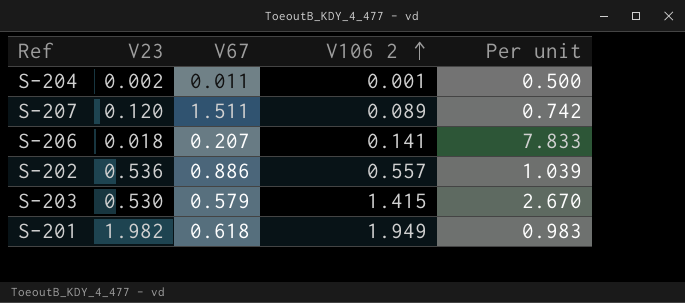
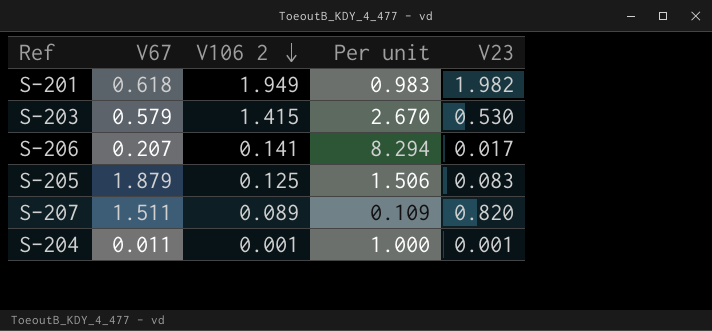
row order: V106 2 ascending -> V106 2 descending
column V23 | position: 2 -> 5
row S-202: 0.536 | 0.886 | 0.557 | 1.039 -> none
S-206 | Per unit: 7.833 -> 8.294
S-206 | V23: 0.018 -> 0.017
row S-205: none -> 1.879 | 0.125 | 1.506 | 0.083
S-207 | Per unit: 0.742 -> 0.109
S-207 | V23: 0.120 -> 0.820
S-204 | Per unit: 0.500 -> 1.000
S-204 | V23: 0.002 -> 0.001

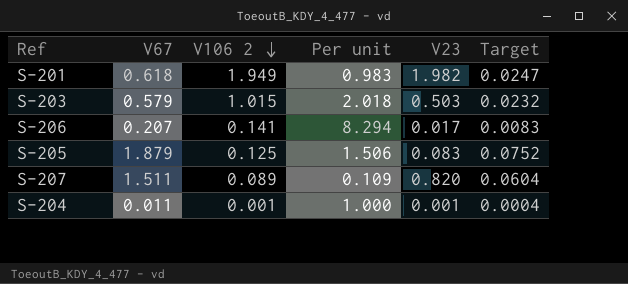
column Target | formula: none -> [V67] * 0.04
S-203 | V106 2: 1.415 -> 1.015
S-203 | Per unit: 2.670 -> 2.018
S-203 | V23: 0.530 -> 0.503

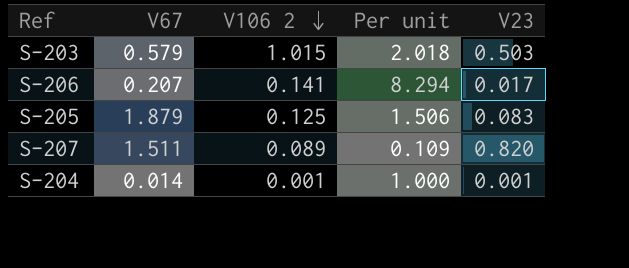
column Target | formula: [V67] * 0.04 -> none
row S-201: 0.618 | 1.949 | 0.983 | 1.982 | 0.0247 -> none
S-204 | V67: 0.011 -> 0.014

